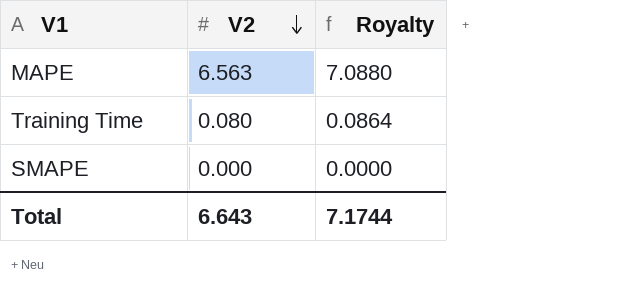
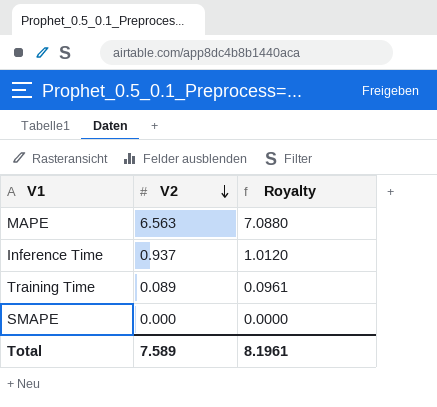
row Inference Time: none -> 0.937 | 1.0120
Training Time | V2: 0.080 -> 0.089
Training Time | Royalty: 0.0864 -> 0.0961
Total | V2: 6.643 -> 7.589
Total | Royalty: 7.1744 -> 8.1961

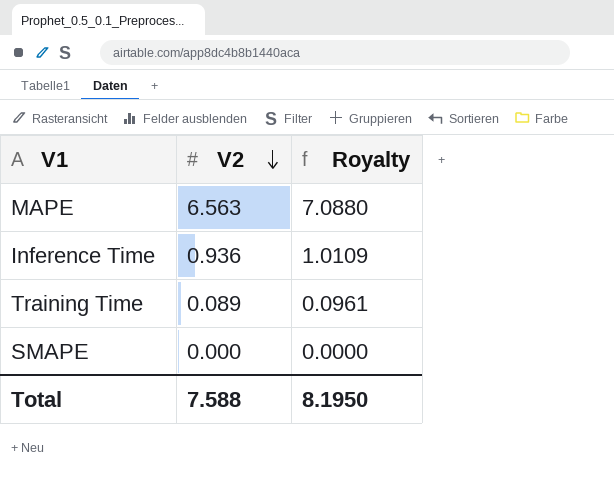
Inference Time | V2: 0.937 -> 0.936
Inference Time | Royalty: 1.0120 -> 1.0109
Total | V2: 7.589 -> 7.588
Total | Royalty: 8.1961 -> 8.1950

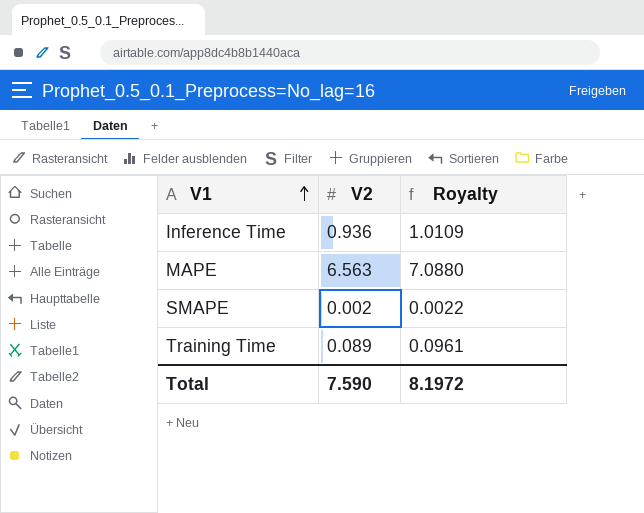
row order: V2 descending -> V1 ascending
SMAPE | V2: 0.000 -> 0.002
SMAPE | Royalty: 0.0000 -> 0.0022
Total | V2: 7.588 -> 7.590
Total | Royalty: 8.1950 -> 8.1972

